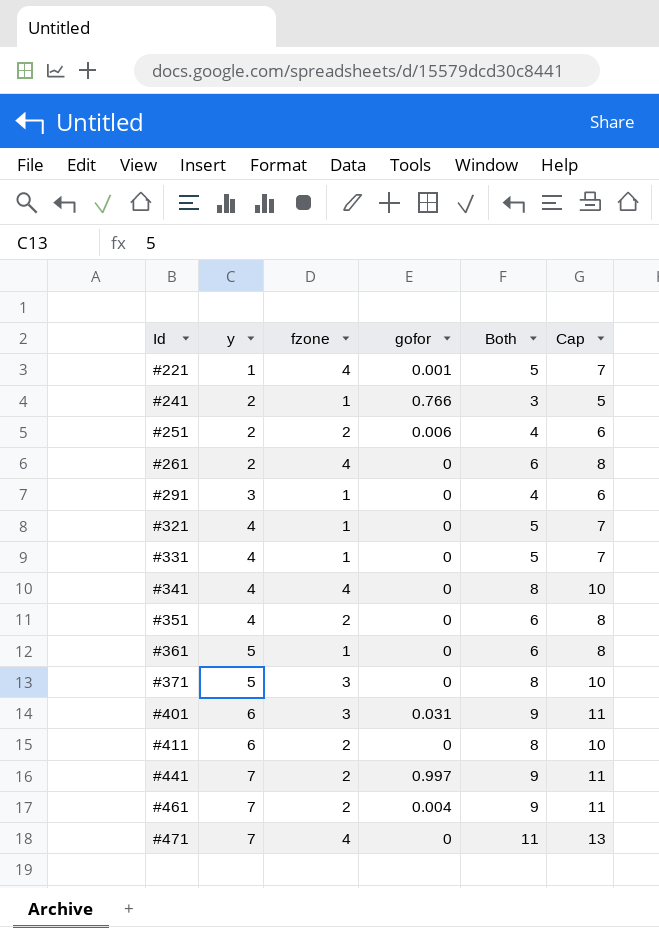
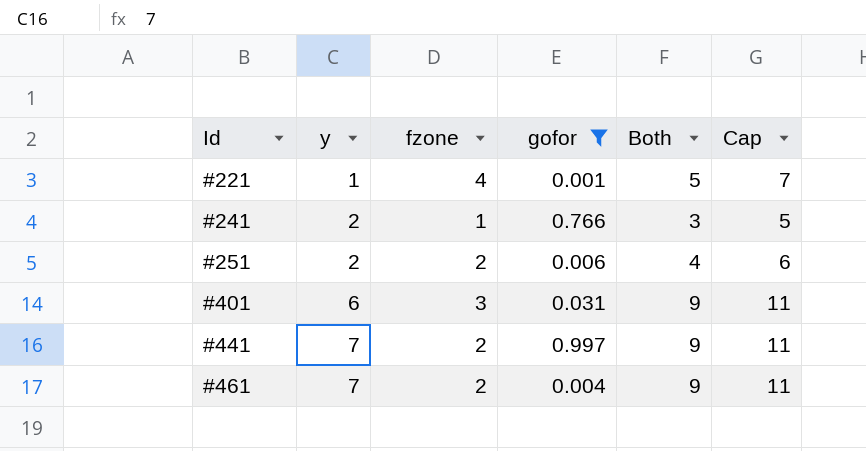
filter: none -> gofor != 0

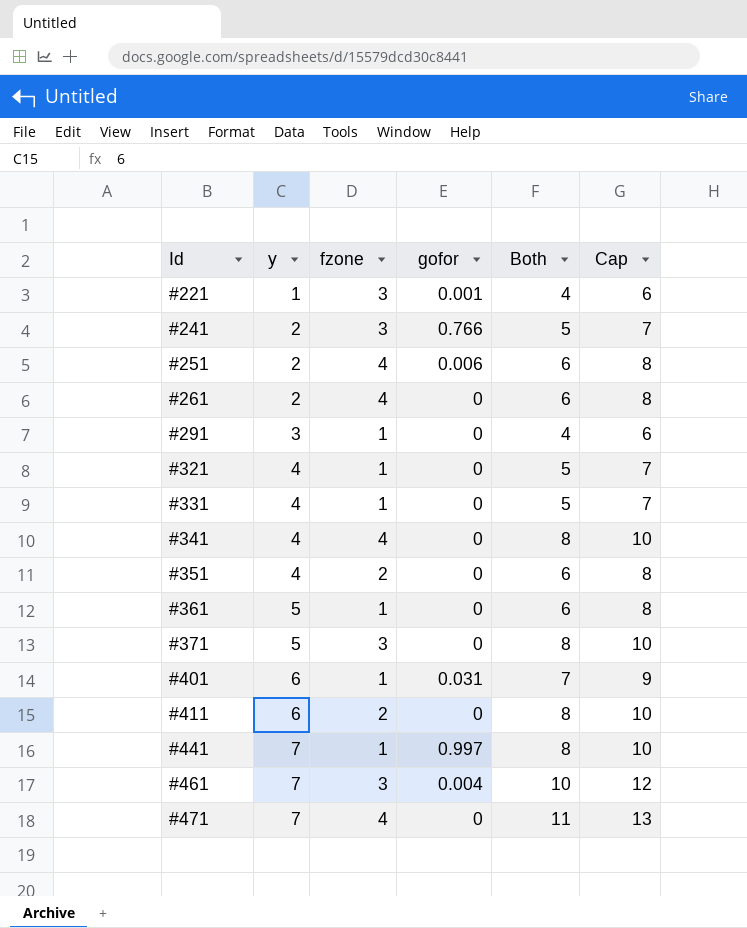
filter: gofor != 0 -> none
#221 | fzone: 4 -> 3
#221 | Both: 5 -> 4
#221 | Cap: 7 -> 6
#241 | fzone: 1 -> 3
#241 | Both: 3 -> 5
#241 | Cap: 5 -> 7
#251 | fzone: 2 -> 4
#251 | Both: 4 -> 6
#251 | Cap: 6 -> 8
#401 | fzone: 3 -> 1
#401 | Both: 9 -> 7
#401 | Cap: 11 -> 9
#441 | fzone: 2 -> 1
#441 | Both: 9 -> 8
#441 | Cap: 11 -> 10
#461 | fzone: 2 -> 3
#461 | Both: 9 -> 10
#461 | Cap: 11 -> 12

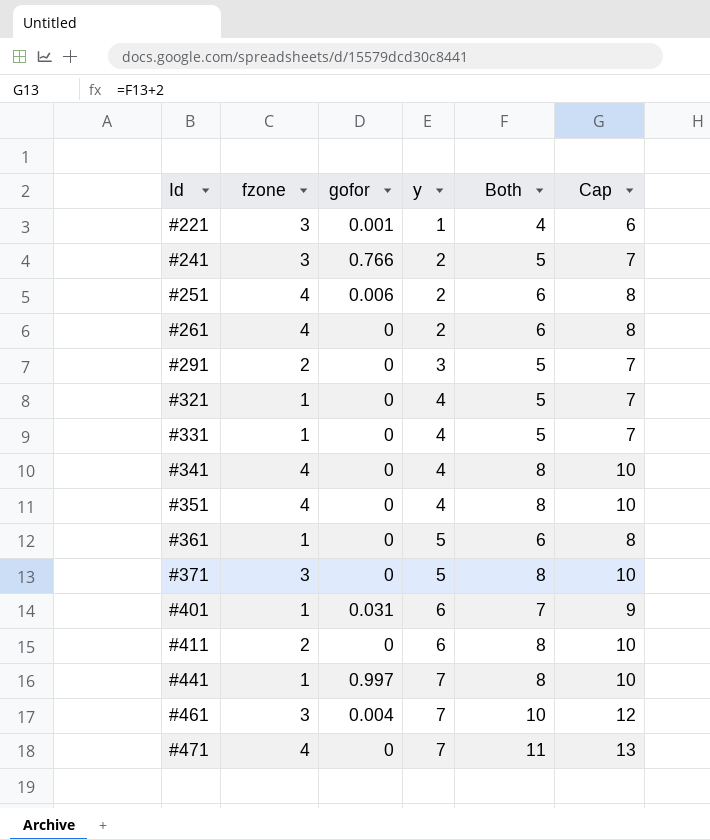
column y | position: 2 -> 4
#291 | fzone: 1 -> 2
#291 | Both: 4 -> 5
#291 | Cap: 6 -> 7
#351 | fzone: 2 -> 4
#351 | Both: 6 -> 8
#351 | Cap: 8 -> 10

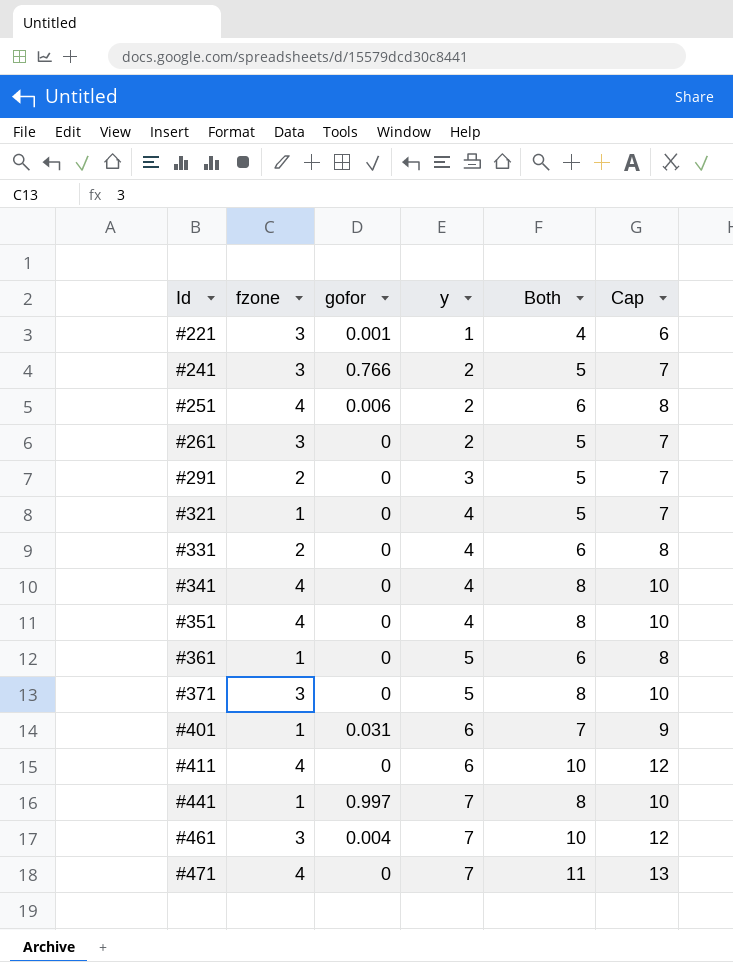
#261 | fzone: 4 -> 3
#261 | Both: 6 -> 5
#261 | Cap: 8 -> 7
#331 | fzone: 1 -> 2
#331 | Both: 5 -> 6
#331 | Cap: 7 -> 8
#411 | fzone: 2 -> 4
#411 | Both: 8 -> 10
#411 | Cap: 10 -> 12

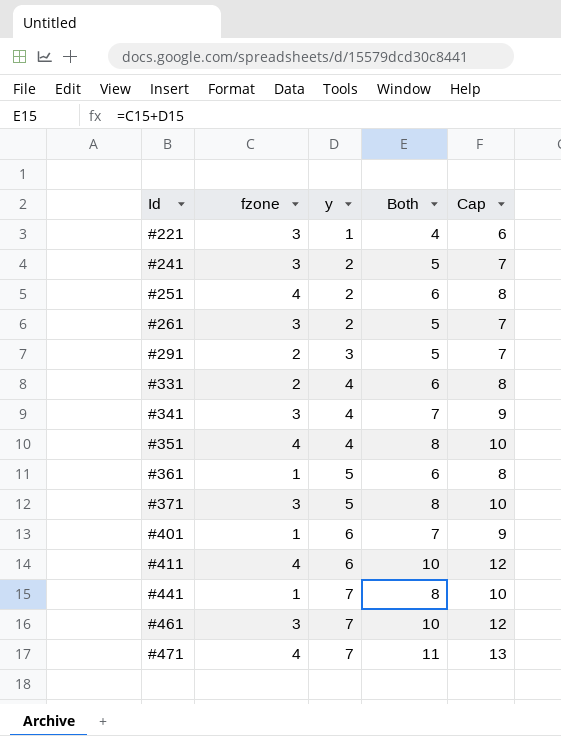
column gofor | position: 3 -> none
row #321: 1 | 0 | 4 | 5 | 7 -> none
#341 | fzone: 4 -> 3
#341 | Both: 8 -> 7
#341 | Cap: 10 -> 9

